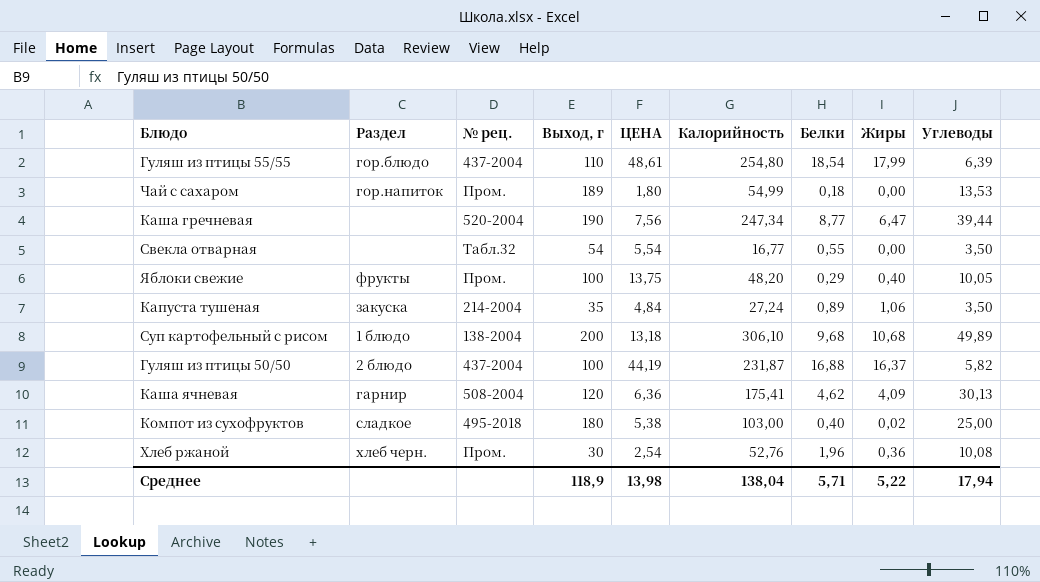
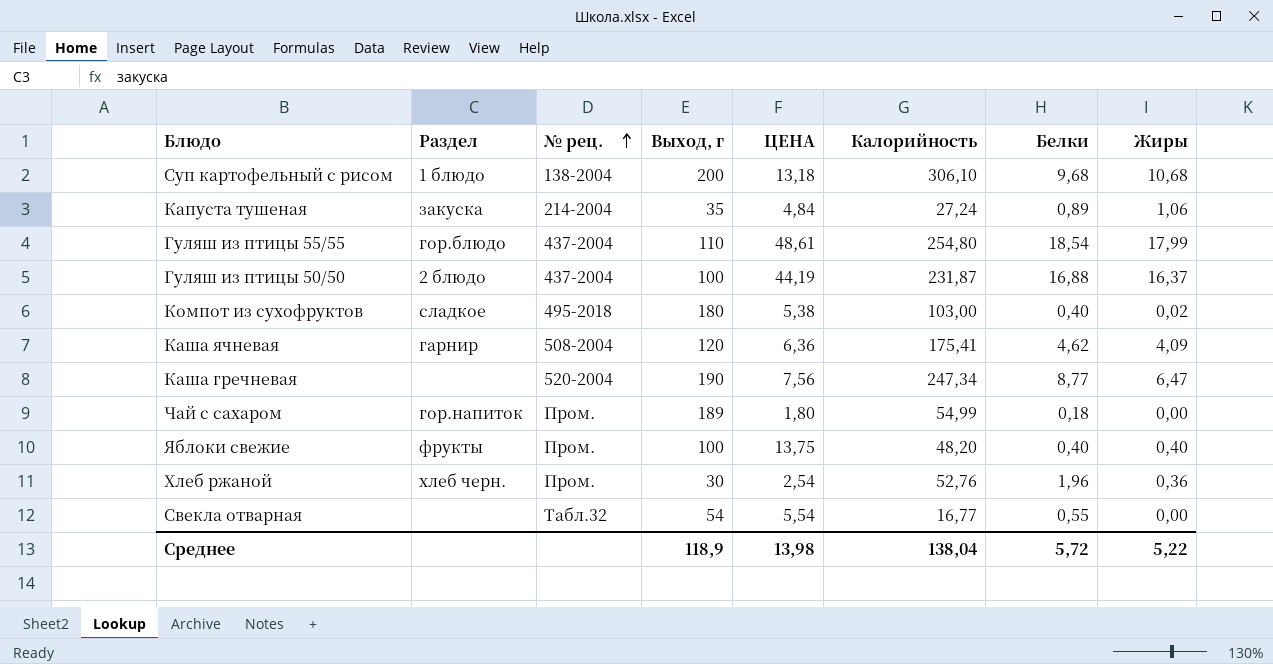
row order: none -> № рец. ascending
column Углеводы | position: 9 -> none
Яблоки свежие | Белки: 0,29 -> 0,40
Среднее | Белки: 5,71 -> 5,72

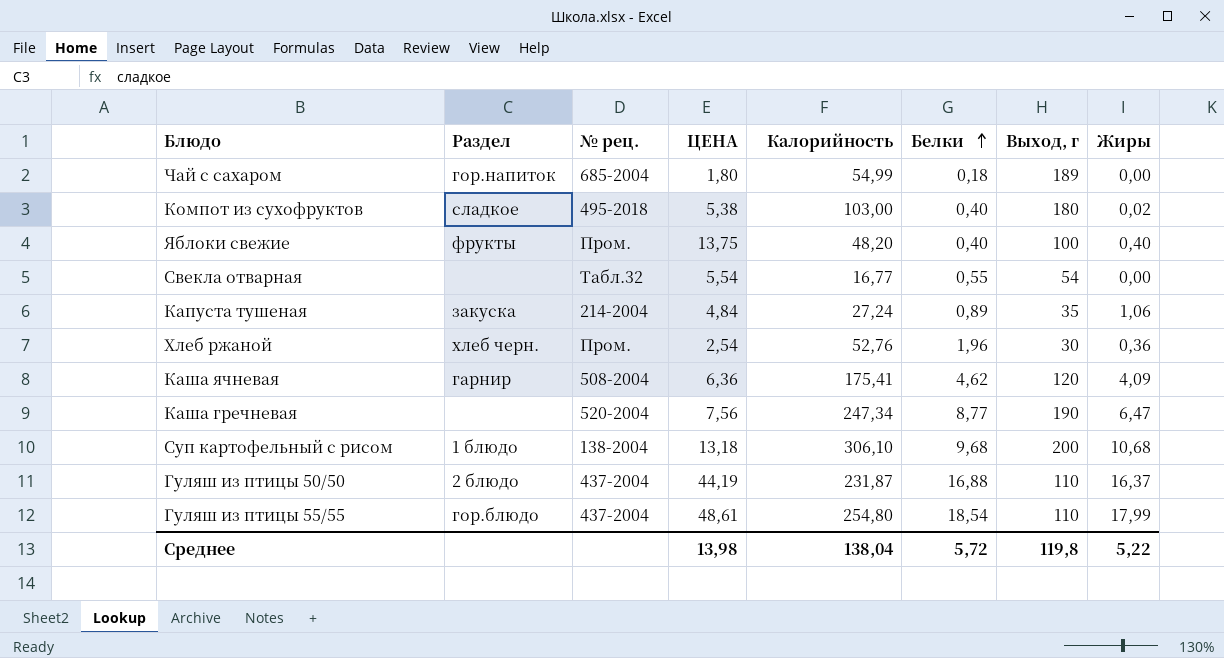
row order: № рец. ascending -> Белки ascending
column Выход, г | position: 4 -> 7
Чай с сахаром | № рец.: Пром. -> 685-2004
Гуляш из птицы 50/50 | Выход, г: 100 -> 110
Среднее | Выход, г: 118,9 -> 119,8

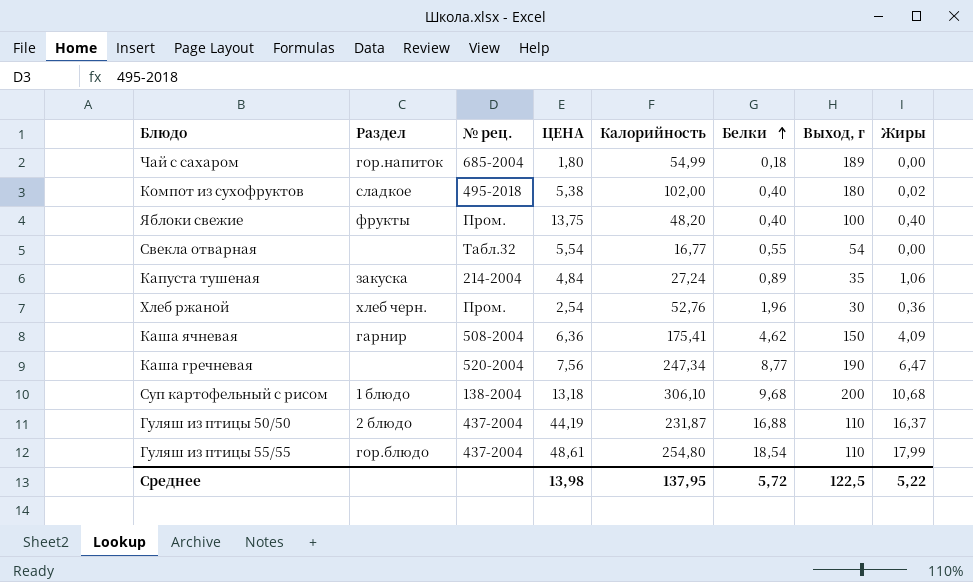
Компот из сухофруктов | Калорийность: 103,00 -> 102,00
Каша ячневая | Выход, г: 120 -> 150
Среднее | Калорийность: 138,04 -> 137,95
Среднее | Выход, г: 119,8 -> 122,5

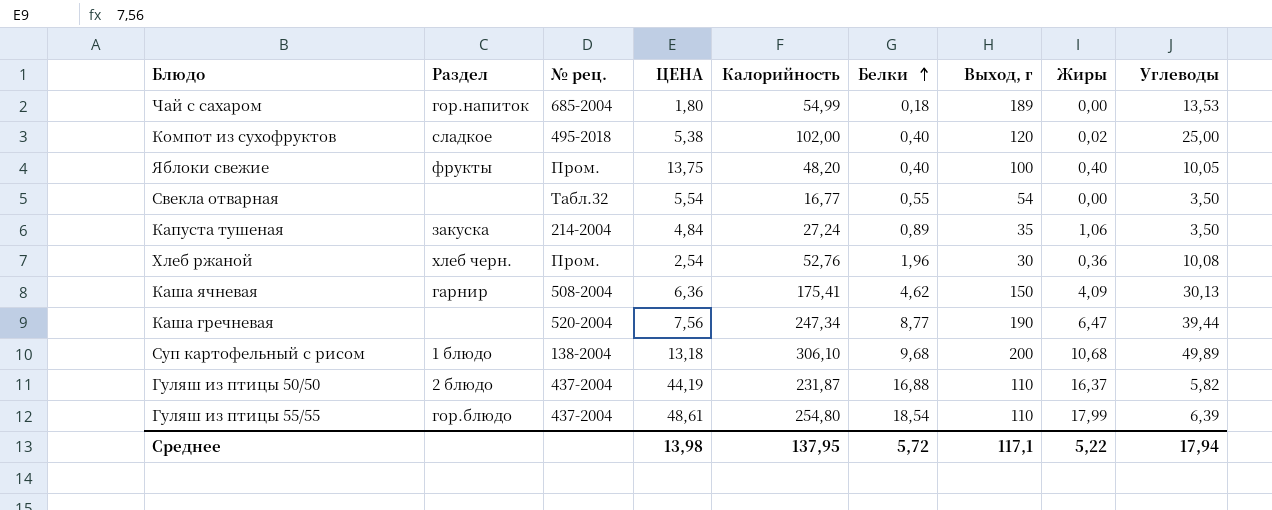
column Углеводы | position: none -> 9
Компот из сухофруктов | Выход, г: 180 -> 120
Среднее | Выход, г: 122,5 -> 117,1

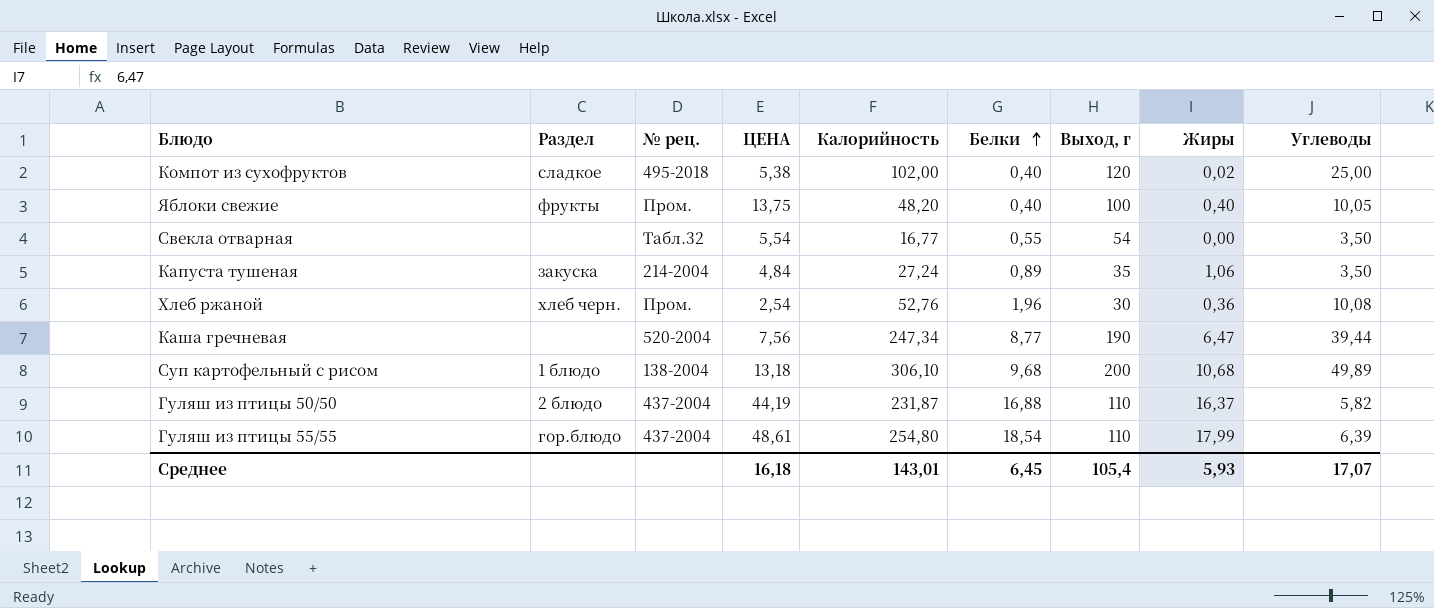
row Чай с сахаром: гор.напиток | 685-2004 | 1,80 | 54,99 | 0,18 | 189 | 0,00 | 13,53 -> none
row Каша ячневая: гарнир | 508-2004 | 6,36 | 175,41 | 4,62 | 150 | 4,09 | 30,13 -> none
Среднее | ЦЕНА: 13,98 -> 16,18
Среднее | Калорийность: 137,95 -> 143,01
Среднее | Белки: 5,72 -> 6,45
Среднее | Выход, г: 117,1 -> 105,4
Среднее | Жиры: 5,22 -> 5,93
Среднее | Углеводы: 17,94 -> 17,07

